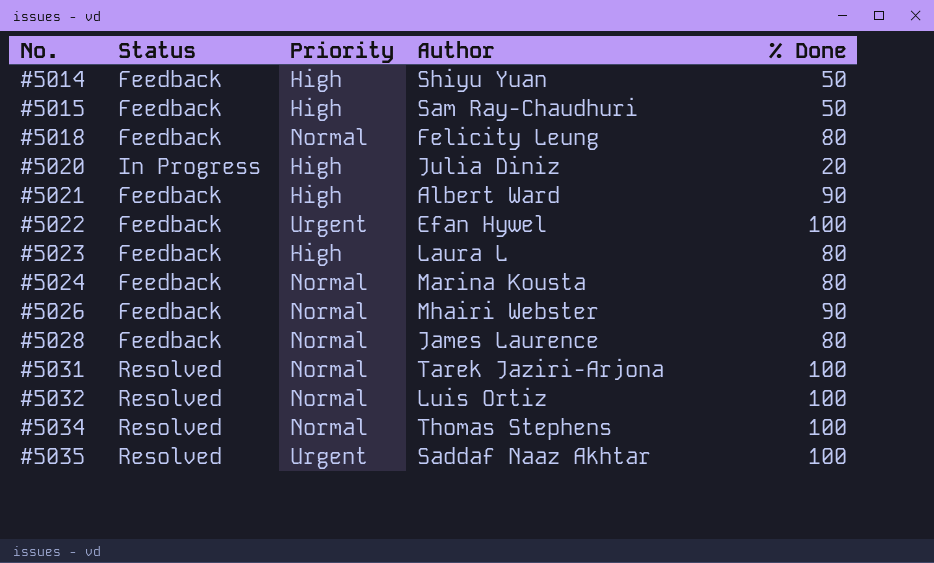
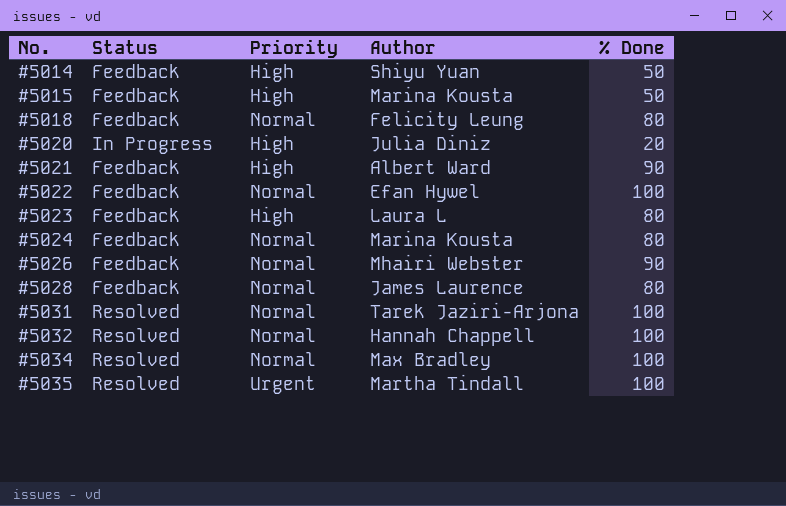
#5015 | Author: Sam Ray-Chaudhuri -> Marina Kousta
#5022 | Priority: Urgent -> Normal
#5032 | Author: Luis Ortiz -> Hannah Chappell
#5034 | Author: Thomas Stephens -> Max Bradley
#5035 | Author: Saddaf Naaz Akhtar -> Martha Tindall

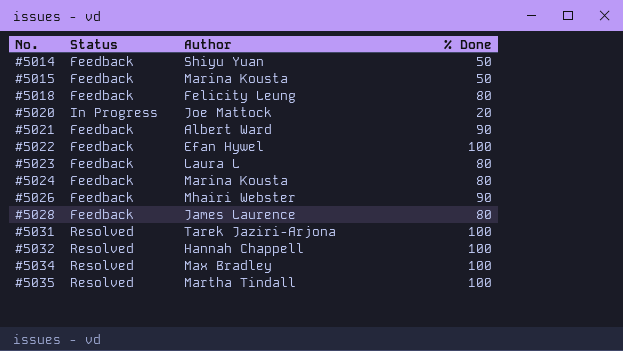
column Priority | position: 3 -> none
#5020 | Author: Julia Diniz -> Joe Mattock

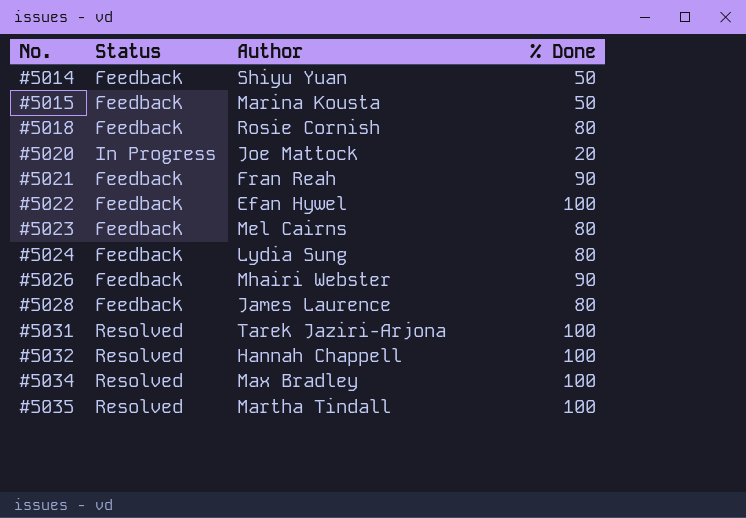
#5018 | Author: Felicity Leung -> Rosie Cornish
#5021 | Author: Albert Ward -> Fran Reah
#5023 | Author: Laura L -> Mel Cairns
#5024 | Author: Marina Kousta -> Lydia Sung

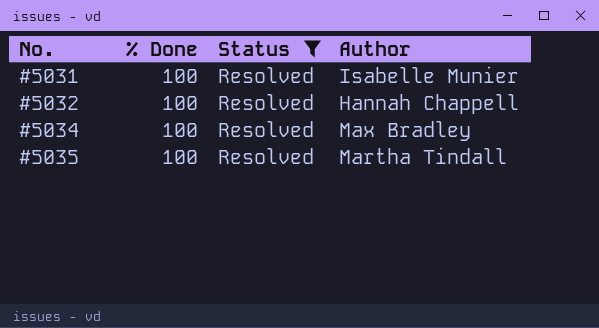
filter: none -> Status = Resolved
column % Done | position: 4 -> 2
#5031 | Author: Tarek Jaziri-Arjona -> Isabelle Munier

